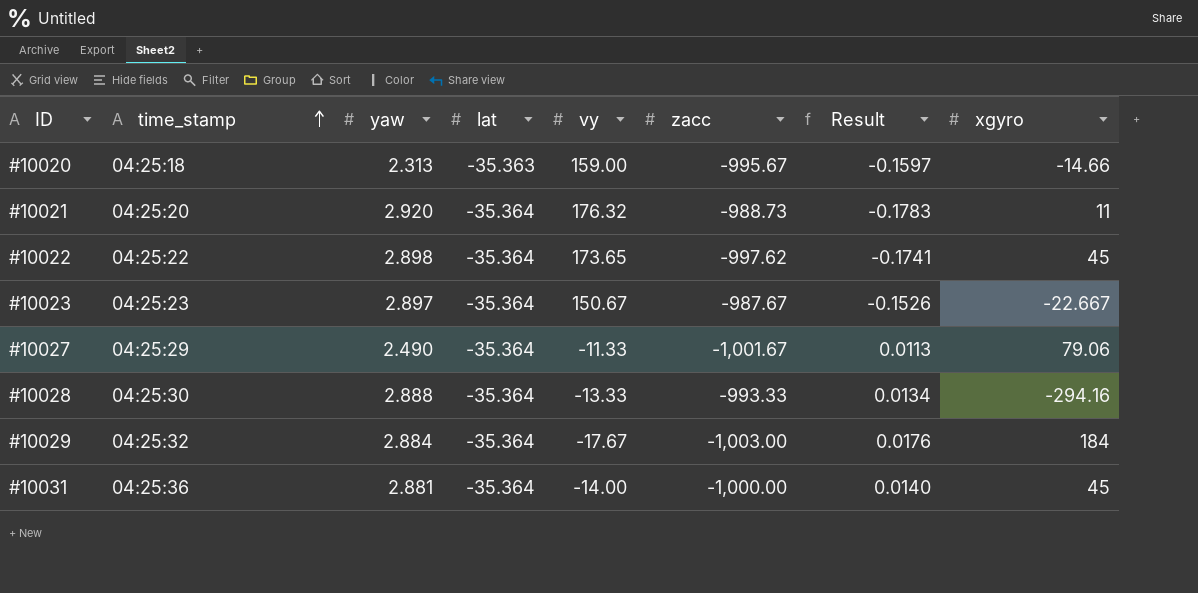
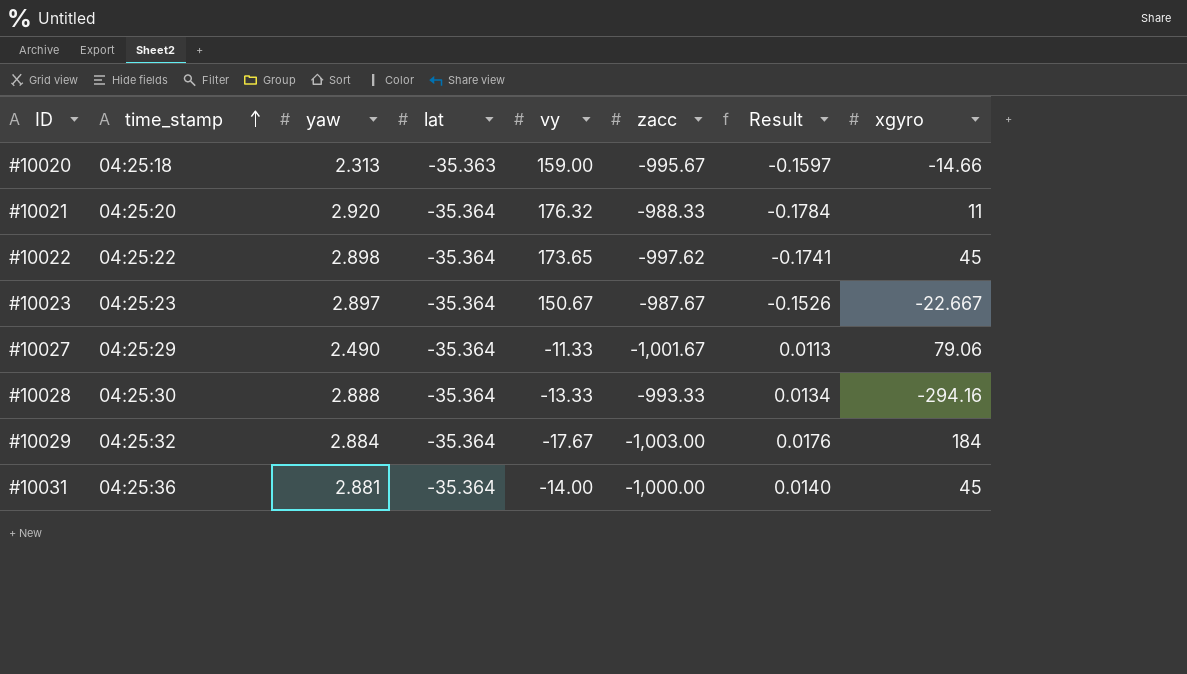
#10021 | zacc: -988.73 -> -988.33
#10021 | Result: -0.1783 -> -0.1784

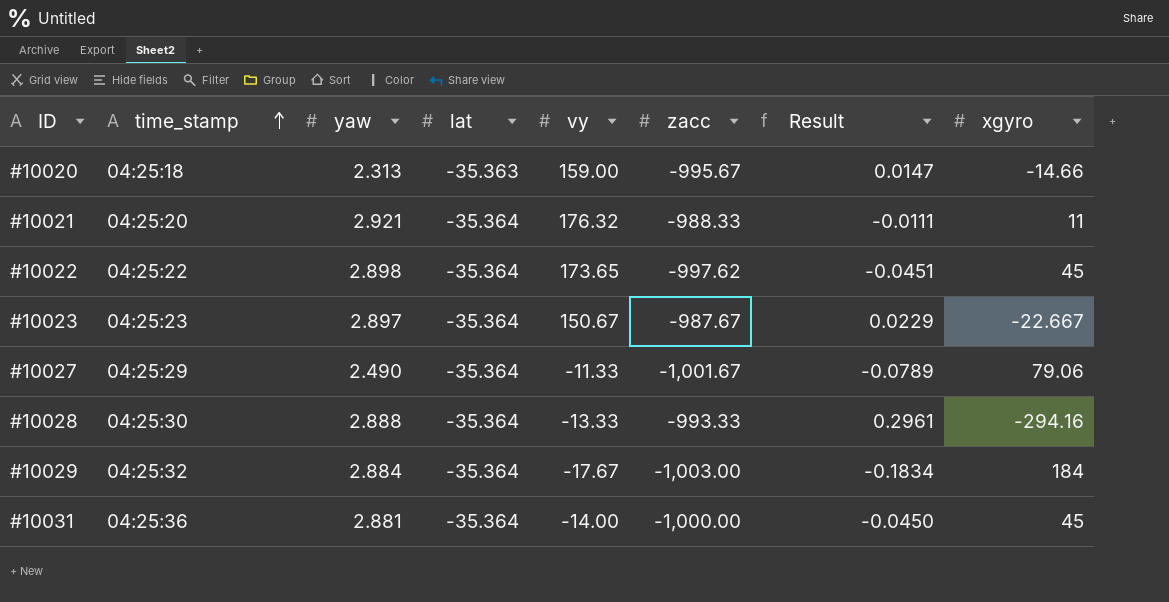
column Result | formula: [vy] / [zacc] -> [xgyro] / [zacc]
#10021 | yaw: 2.920 -> 2.921

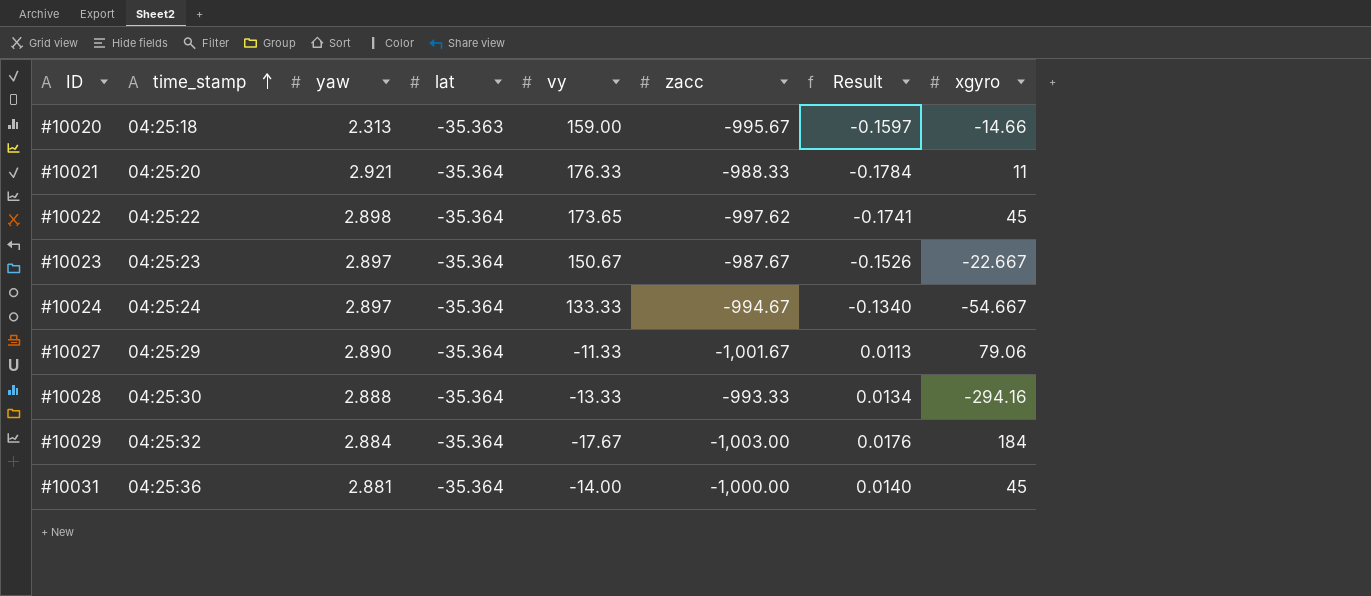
column Result | formula: [xgyro] / [zacc] -> [vy] / [zacc]
#10021 | vy: 176.32 -> 176.33
row #10024: none -> 04:25:24 | 2.897 | -35.364 | 133.33 | -994.67 | -0.1340 | -54.667
#10027 | yaw: 2.490 -> 2.890

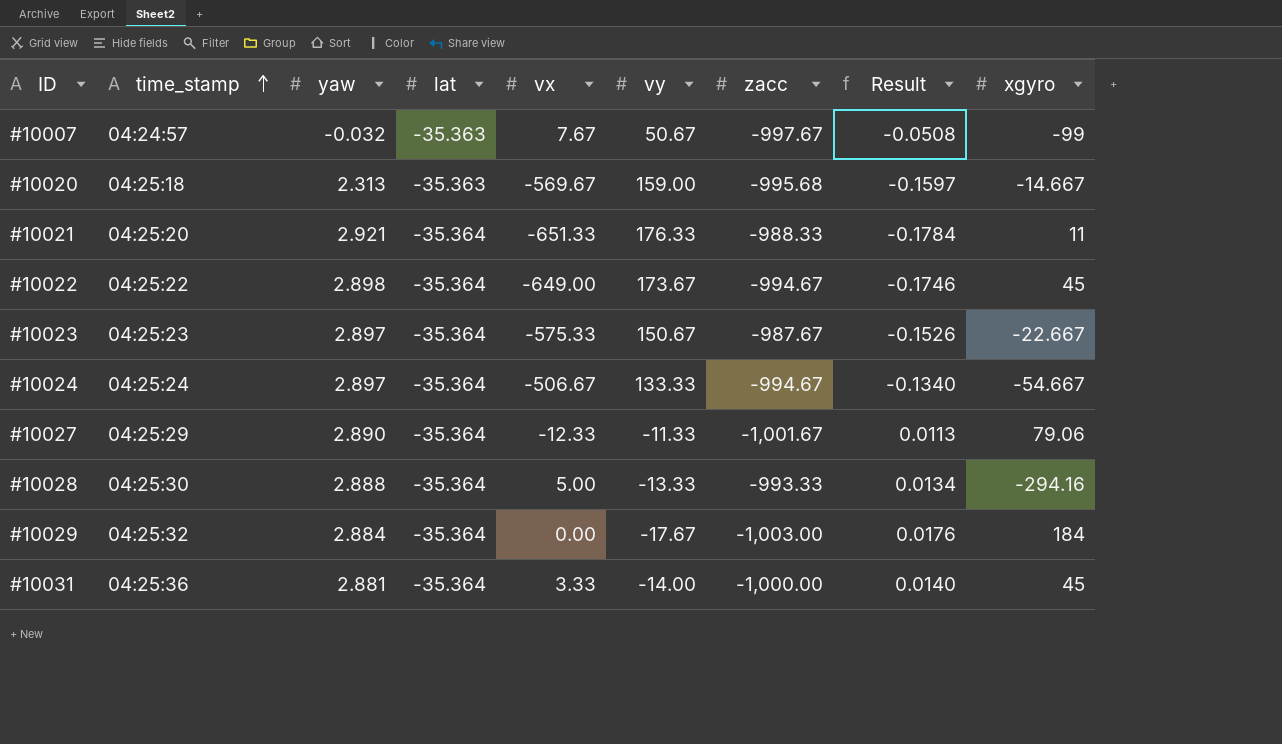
column vx | position: none -> 5
row #10007: none -> 04:24:57 | -0.032 | -35.363 | 7.67 | 50.67 | -997.67 | -0.0508 | -99
#10020 | zacc: -995.67 -> -995.68
#10020 | xgyro: -14.66 -> -14.667
#10022 | vy: 173.65 -> 173.67
#10022 | zacc: -997.62 -> -994.67
#10022 | Result: -0.1741 -> -0.1746

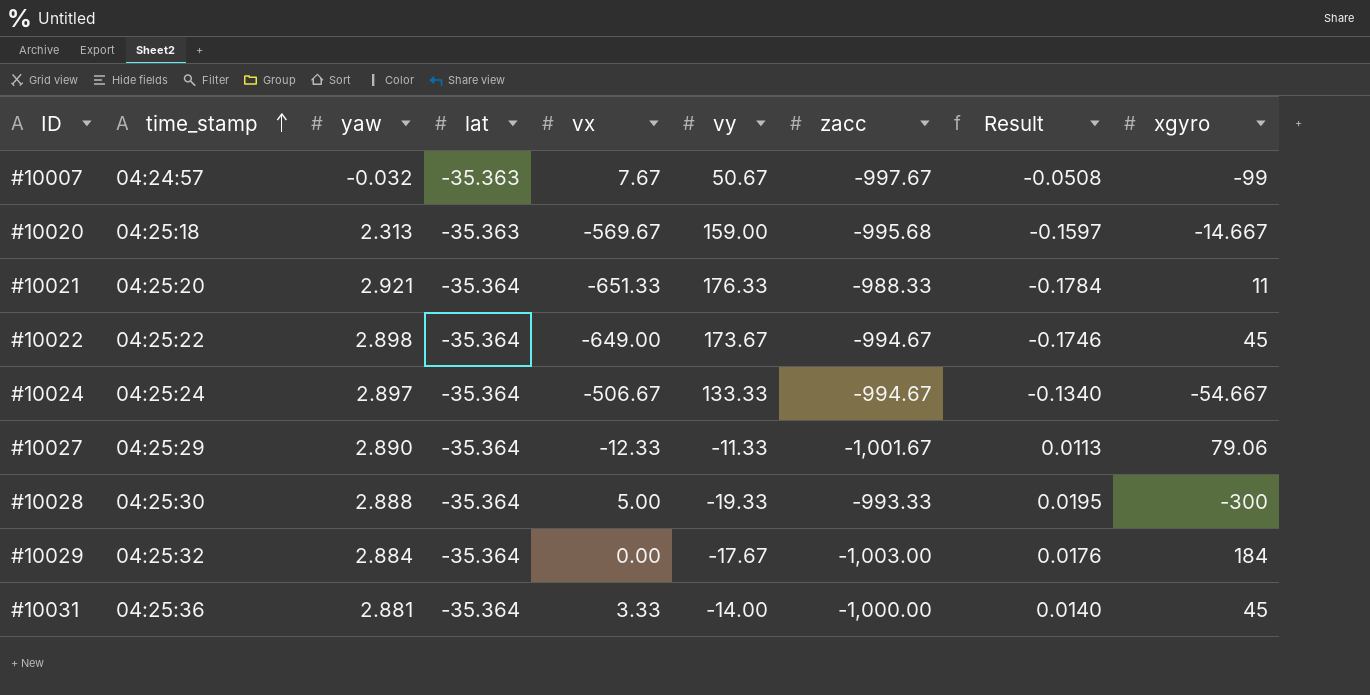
row #10023: 04:25:23 | 2.897 | -35.364 | -575.33 | 150.67 | -987.67 | -0.1526 | -22.667 -> none
#10028 | vy: -13.33 -> -19.33
#10028 | Result: 0.0134 -> 0.0195
#10028 | xgyro: -294.16 -> -300

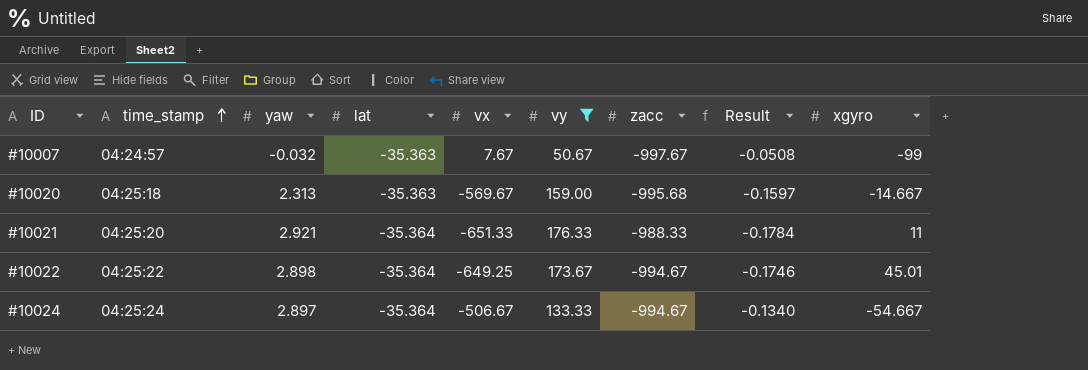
filter: none -> vy >= 50.67
#10022 | vx: -649.00 -> -649.25
#10022 | xgyro: 45 -> 45.01

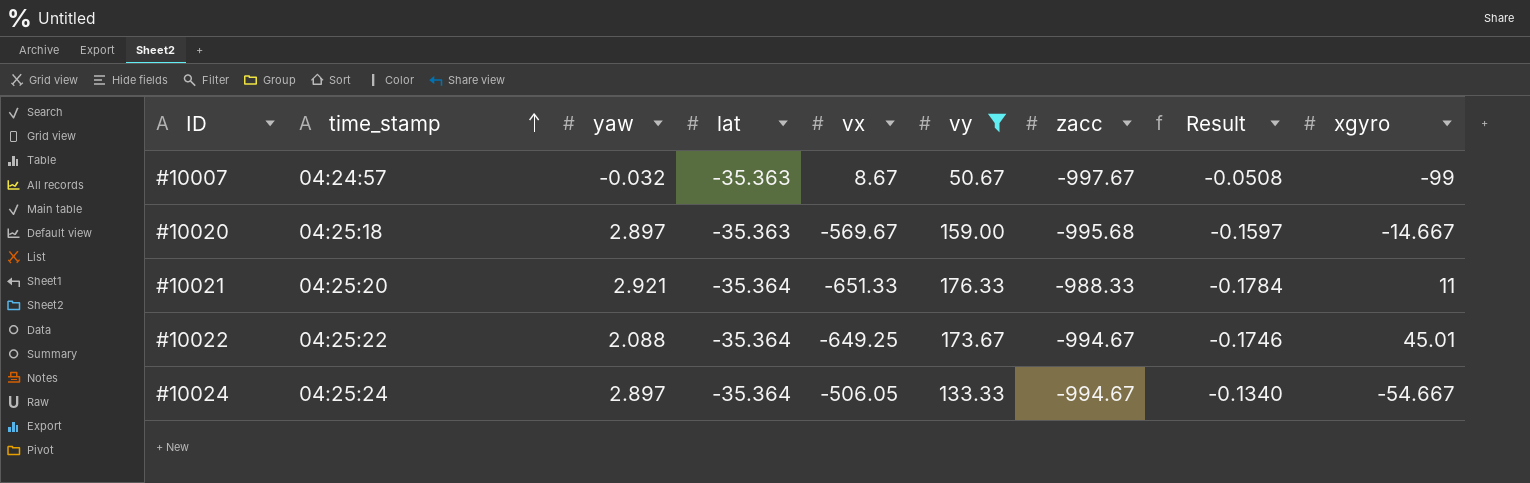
#10007 | vx: 7.67 -> 8.67
#10020 | yaw: 2.313 -> 2.897
#10022 | yaw: 2.898 -> 2.088
#10024 | vx: -506.67 -> -506.05

